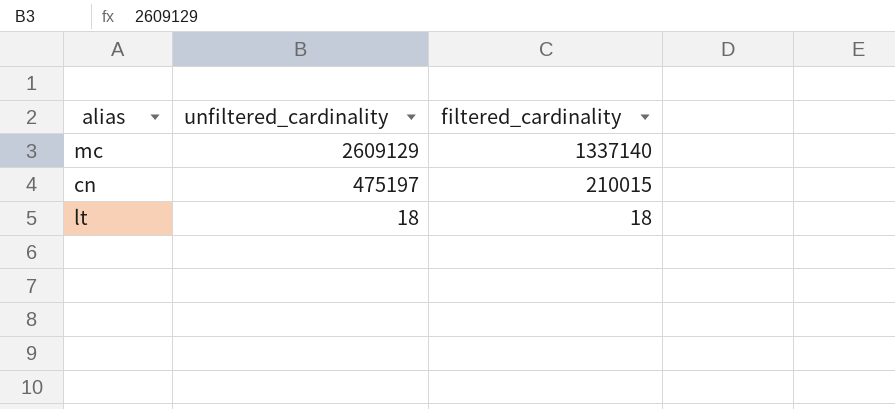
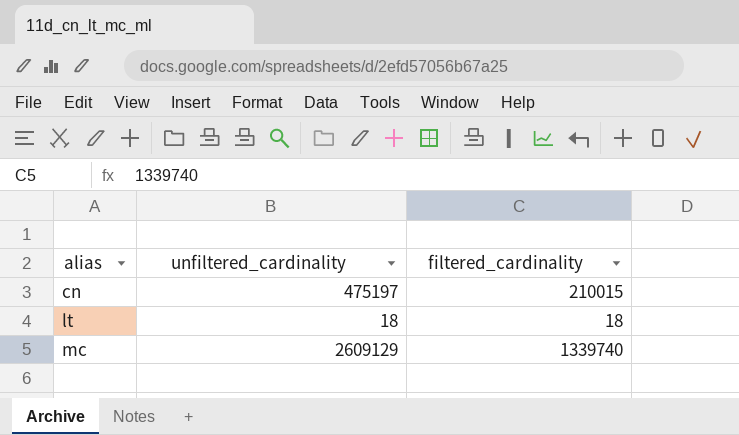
row order: unfiltered_cardinality descending -> alias ascending
mc | filtered_cardinality: 1337140 -> 1339740

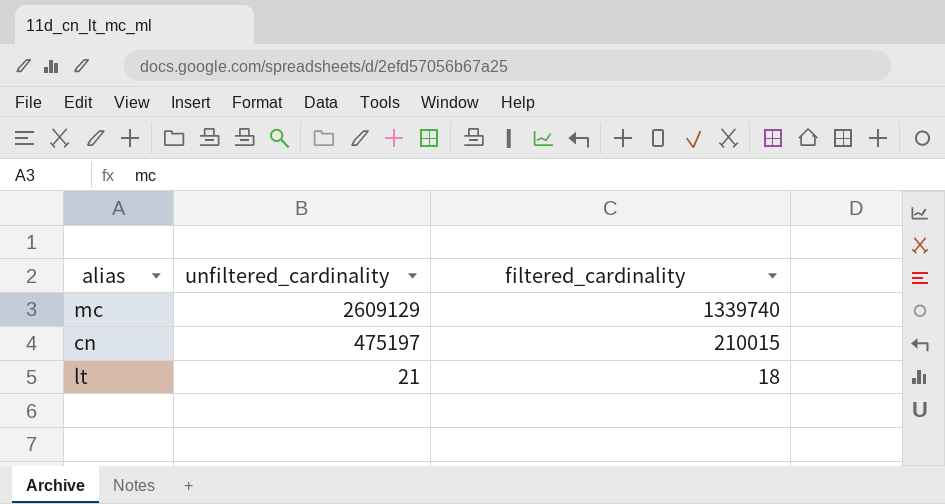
row order: alias ascending -> unfiltered_cardinality descending
lt | unfiltered_cardinality: 18 -> 21

